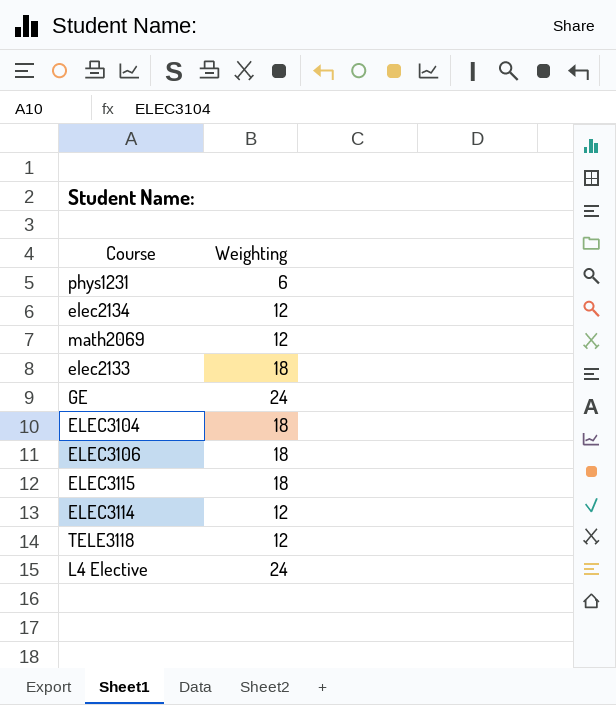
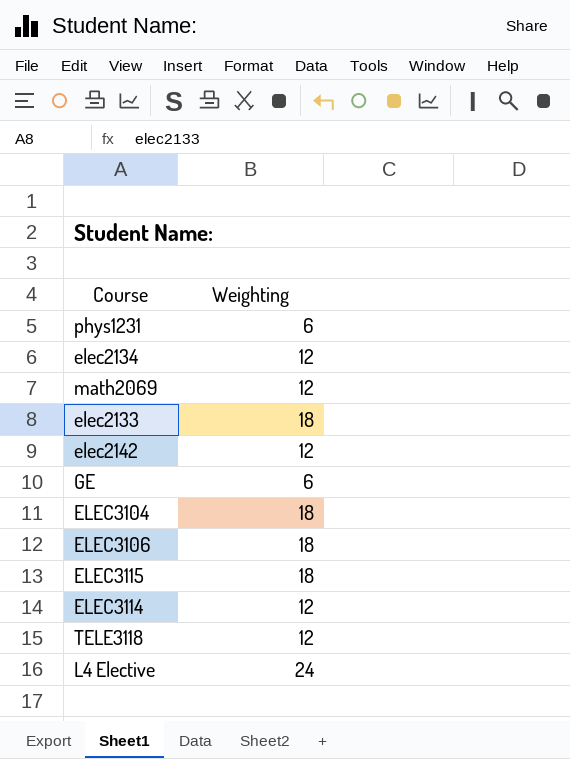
row elec2142: none -> 12
GE | Weighting: 24 -> 6

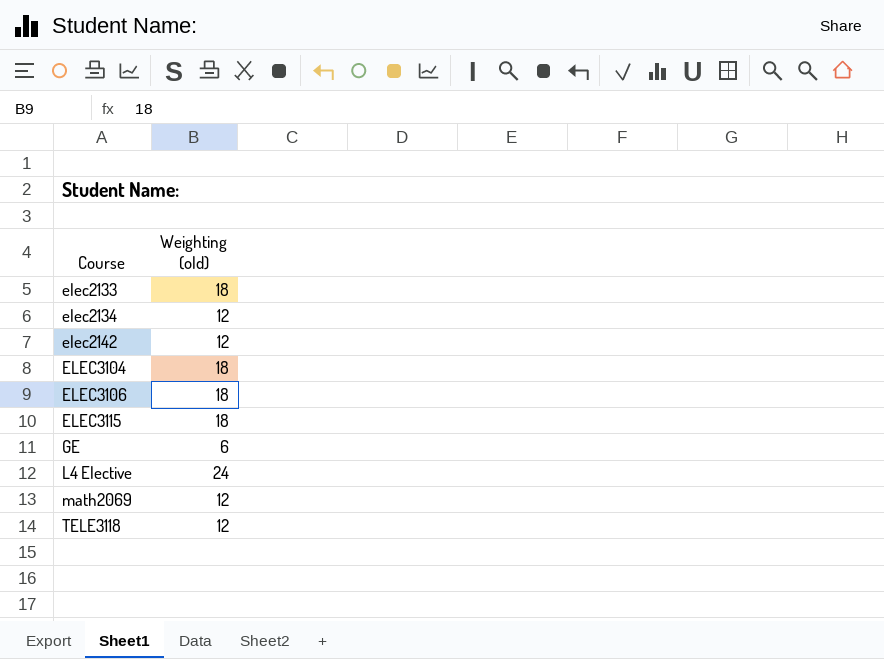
row order: none -> Course ascending
column name: Weighting -> Weighting (old)
row phys1231: 6 -> none
row ELEC3114: 12 -> none

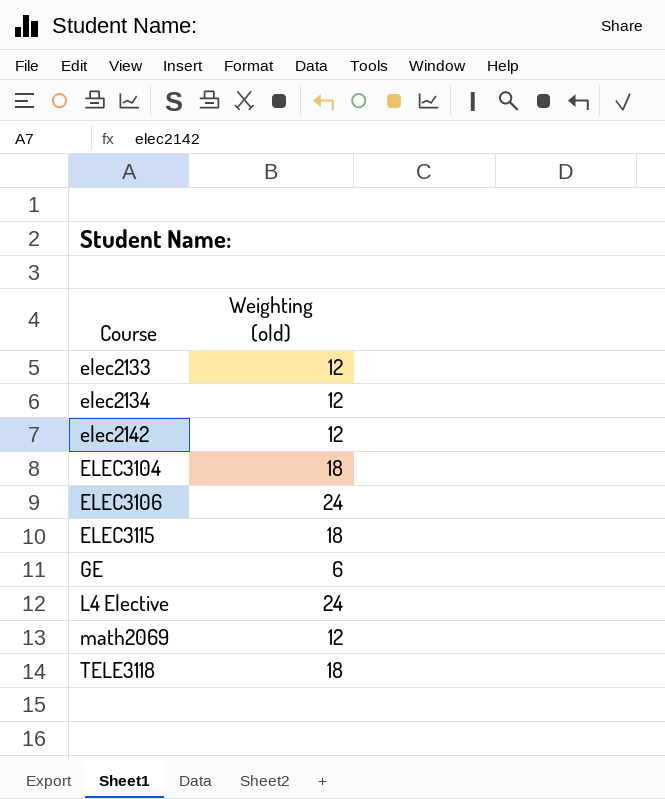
elec2133 | Weighting (old): 18 -> 12
ELEC3106 | Weighting (old): 18 -> 24
TELE3118 | Weighting (old): 12 -> 18

